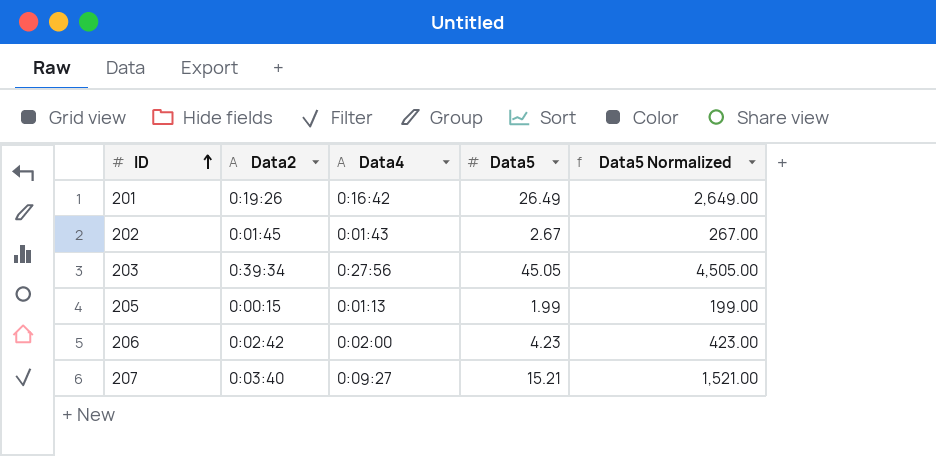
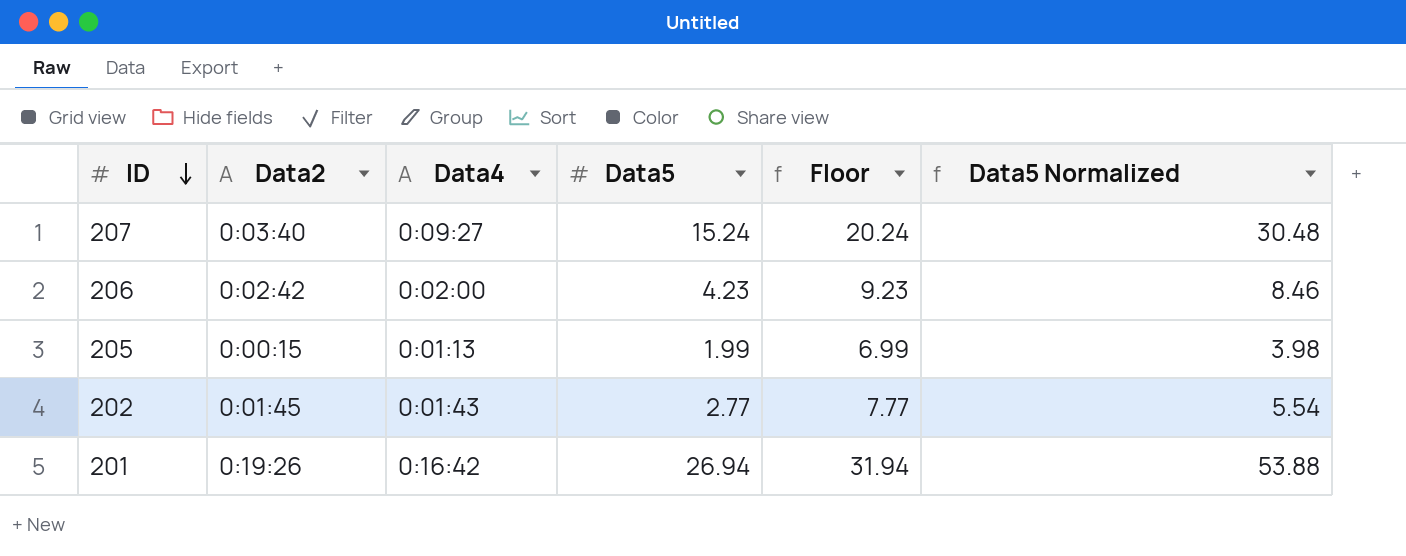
row order: ID ascending -> ID descending
column Floor | formula: none -> [Data5] + 5
column Data5 Normalized | formula: [Data5] * 100 -> [Data5] * 2
row 203: 0:39:34 | 0:27:56 | 45.05 | 4,505.00 -> none
207 | Data5: 15.21 -> 15.24
202 | Data5: 2.67 -> 2.77
201 | Data5: 26.49 -> 26.94

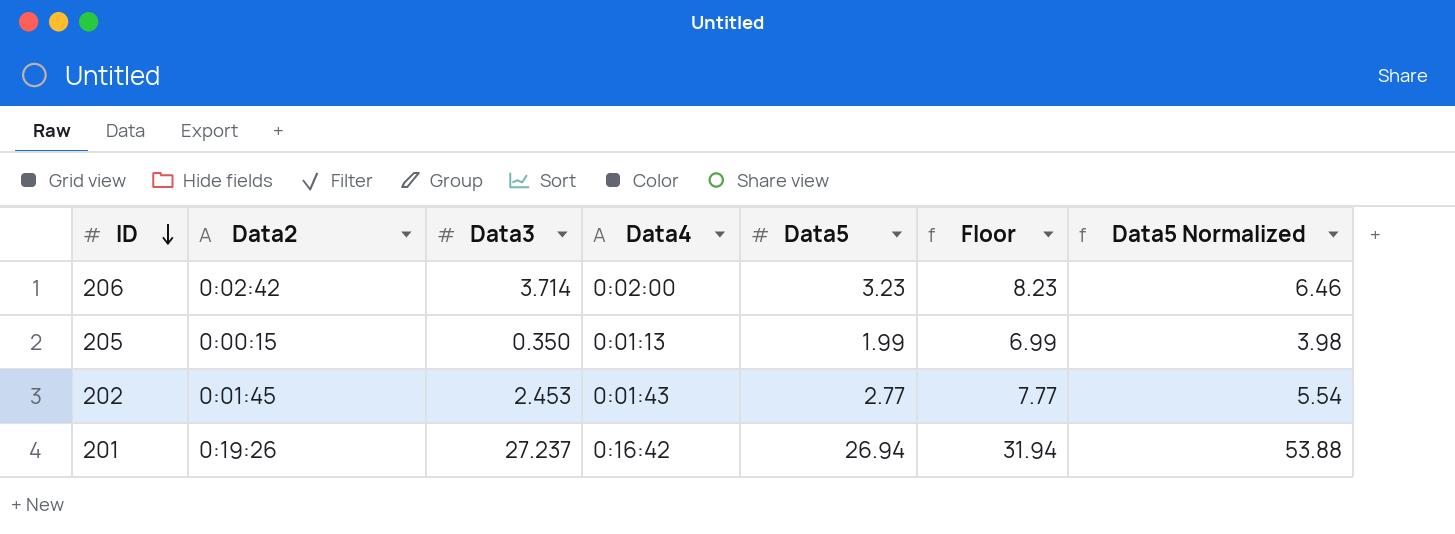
column Data3 | position: none -> 3
row 207: 0:03:40 | 0:09:27 | 15.24 | 20.24 | 30.48 -> none
206 | Data5: 4.23 -> 3.23
206 | Floor: 9.23 -> 8.23
206 | Data5 Normalized: 8.46 -> 6.46

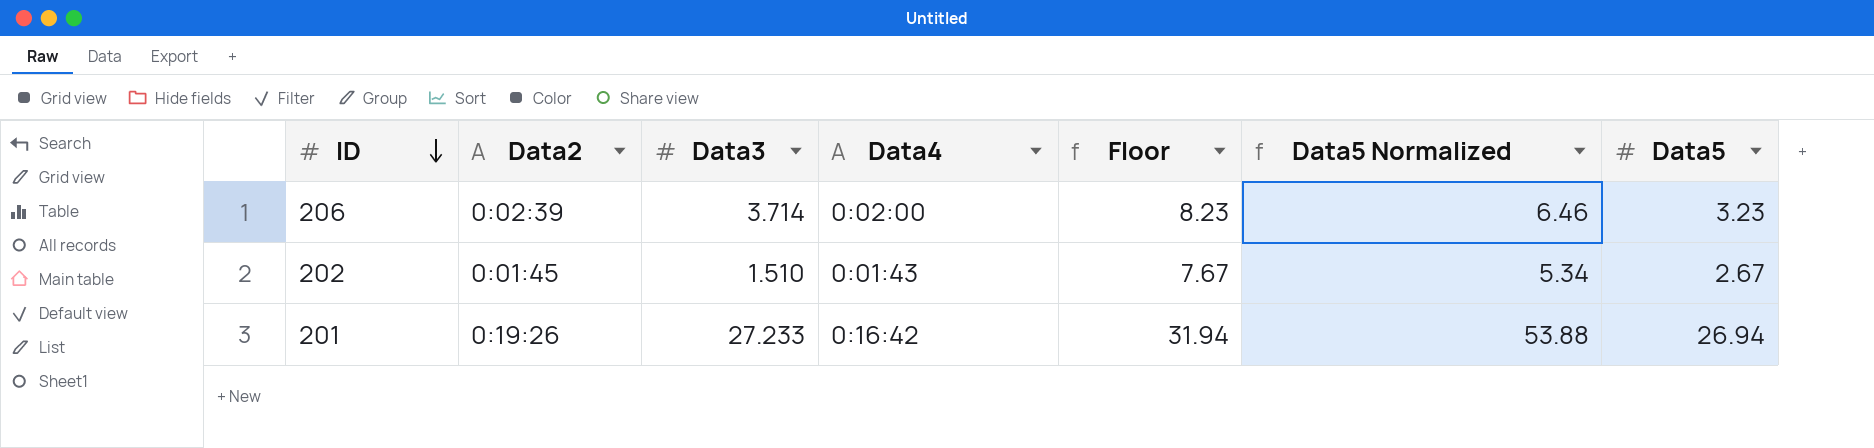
column Data5 | position: 5 -> 7
row 205: 0:00:15 | 0.350 | 0:01:13 | 1.99 | 6.99 | 3.98 -> none
206 | Data2: 0:02:42 -> 0:02:39
202 | Data3: 2.453 -> 1.510
202 | Floor: 7.77 -> 7.67
202 | Data5 Normalized: 5.54 -> 5.34
202 | Data5: 2.77 -> 2.67
201 | Data3: 27.237 -> 27.233

